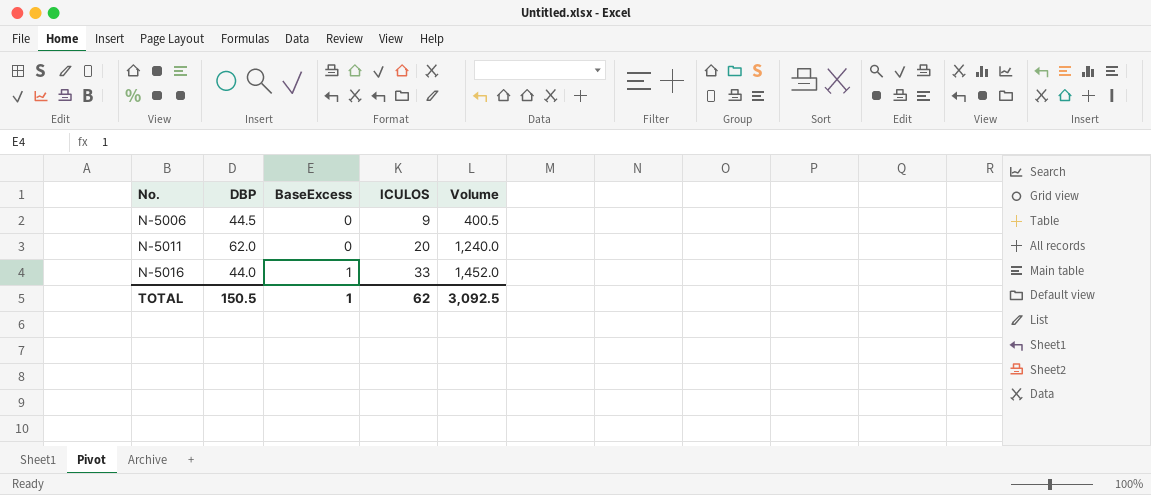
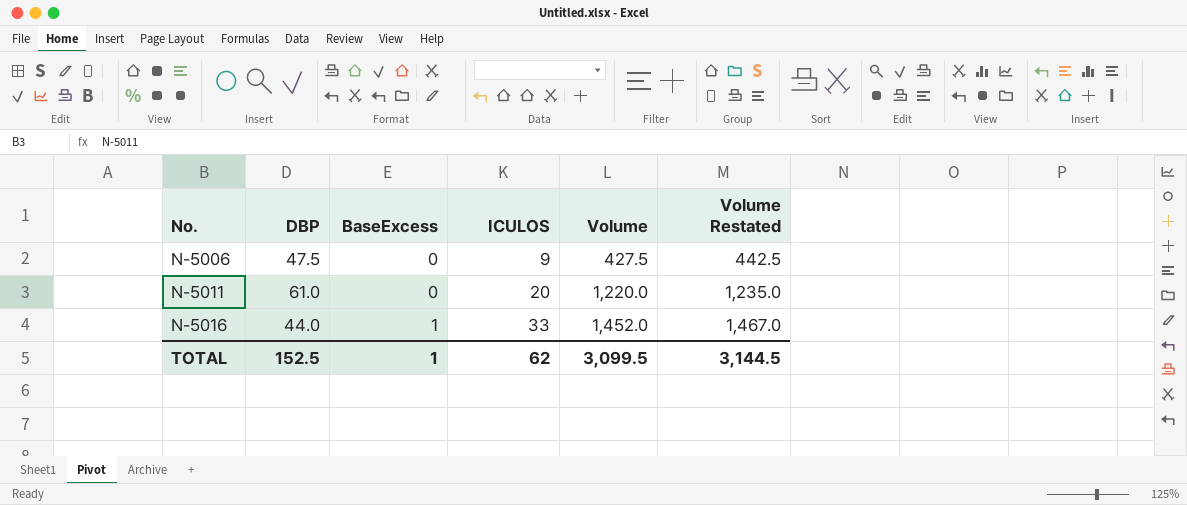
column Volume Restated | formula: none -> [Volume] + 15
N-5006 | DBP: 44.5 -> 47.5
N-5006 | Volume: 400.5 -> 427.5
N-5011 | DBP: 62.0 -> 61.0
N-5011 | Volume: 1,240.0 -> 1,220.0
TOTAL | DBP: 150.5 -> 152.5
TOTAL | Volume: 3,092.5 -> 3,099.5

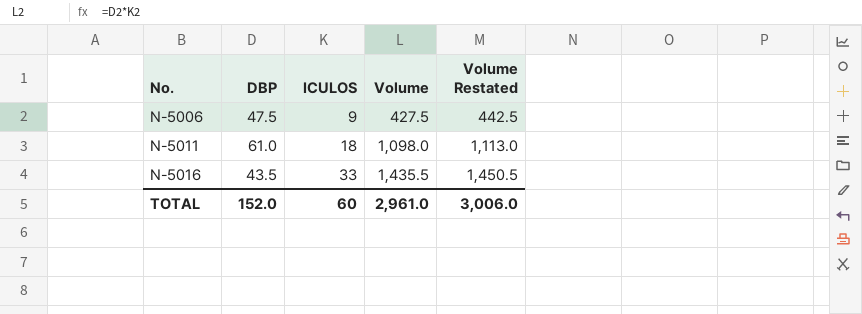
column BaseExcess | position: 3 -> none
N-5011 | ICULOS: 20 -> 18
N-5011 | Volume: 1,220.0 -> 1,098.0
N-5011 | Volume Restated: 1,235.0 -> 1,113.0
N-5016 | DBP: 44.0 -> 43.5
N-5016 | Volume: 1,452.0 -> 1,435.5
N-5016 | Volume Restated: 1,467.0 -> 1,450.5
TOTAL | DBP: 152.5 -> 152.0
TOTAL | ICULOS: 62 -> 60
TOTAL | Volume: 3,099.5 -> 2,961.0
TOTAL | Volume Restated: 3,144.5 -> 3,006.0

